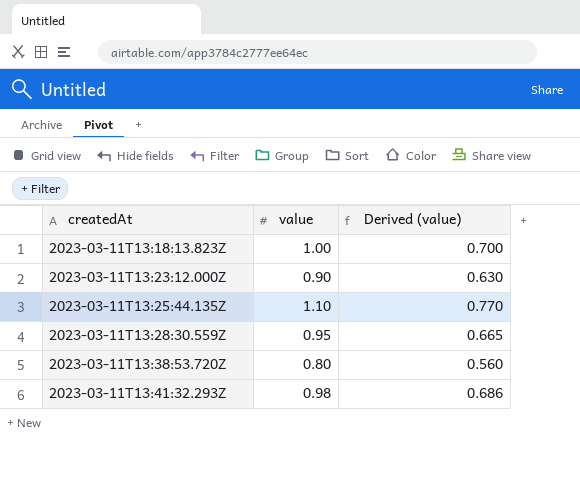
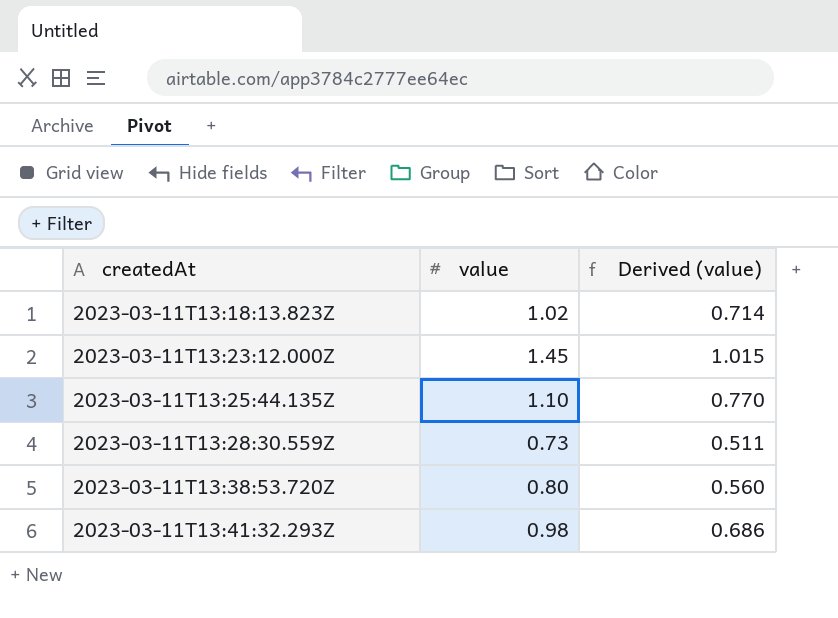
2023-03-11T13:18:13.823Z | value: 1.00 -> 1.02
2023-03-11T13:18:13.823Z | Derived (value): 0.700 -> 0.714
2023-03-11T13:23:12.000Z | value: 0.90 -> 1.45
2023-03-11T13:23:12.000Z | Derived (value): 0.630 -> 1.015
2023-03-11T13:28:30.559Z | value: 0.95 -> 0.73
2023-03-11T13:28:30.559Z | Derived (value): 0.665 -> 0.511

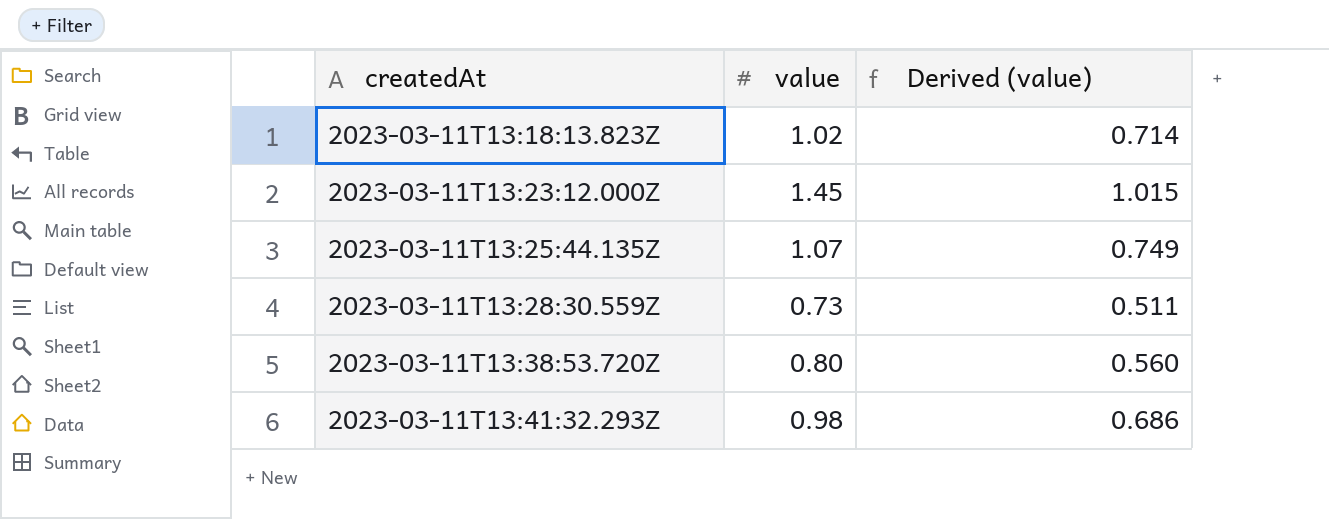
2023-03-11T13:25:44.135Z | value: 1.10 -> 1.07
2023-03-11T13:25:44.135Z | Derived (value): 0.770 -> 0.749

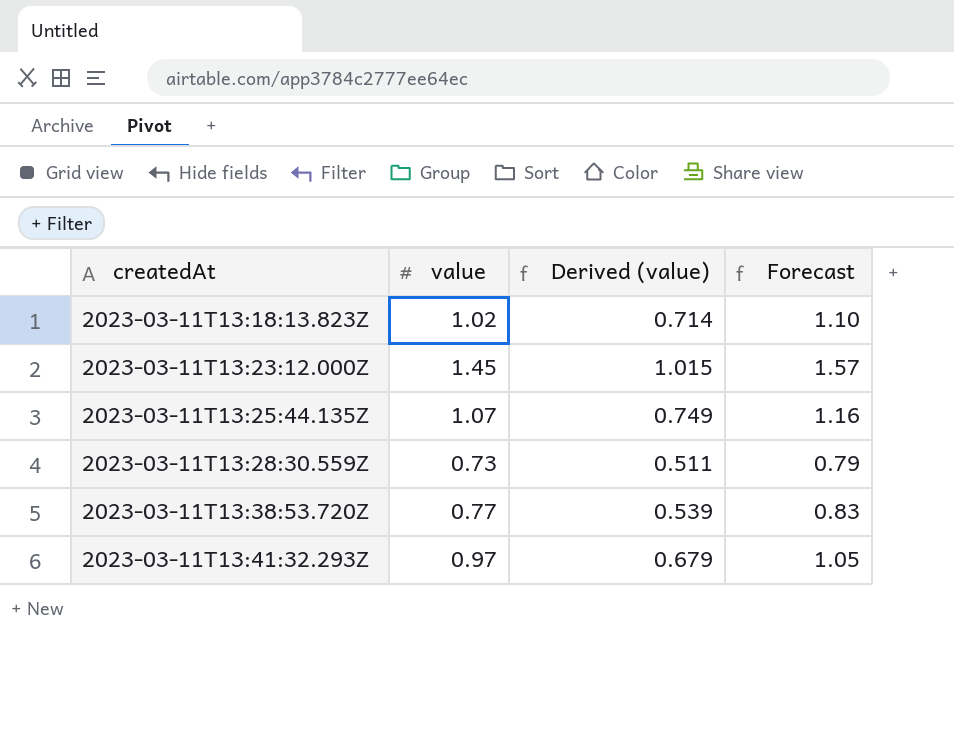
column Forecast | formula: none -> [value] * 1.08
2023-03-11T13:38:53.720Z | value: 0.80 -> 0.77
2023-03-11T13:38:53.720Z | Derived (value): 0.560 -> 0.539
2023-03-11T13:41:32.293Z | value: 0.98 -> 0.97
2023-03-11T13:41:32.293Z | Derived (value): 0.686 -> 0.679

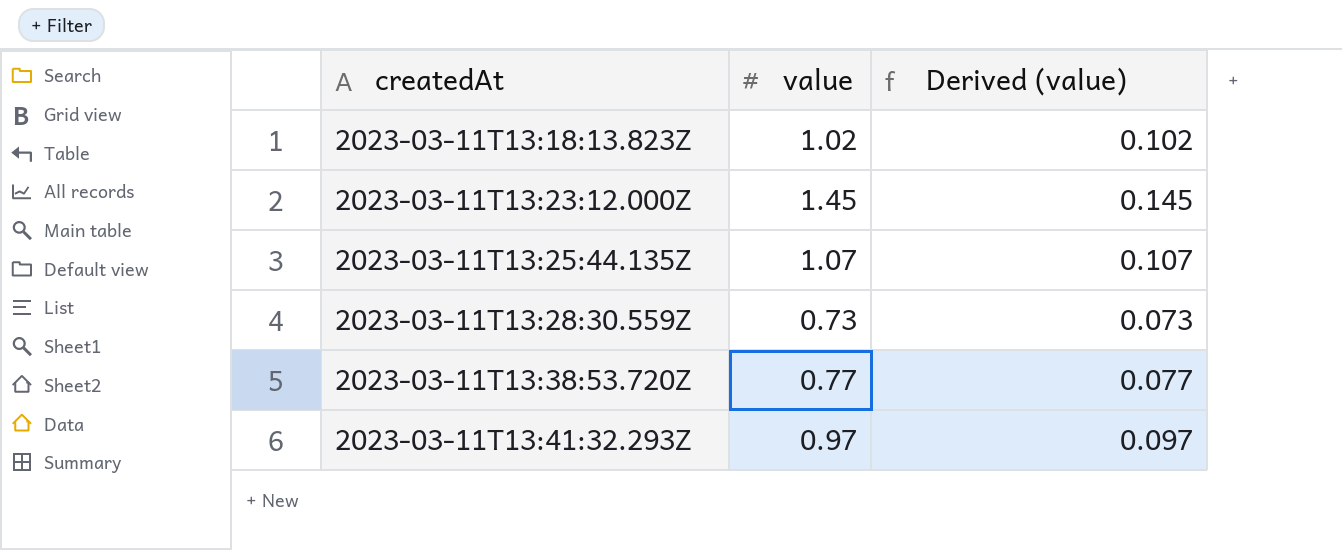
column Forecast | formula: [value] * 1.08 -> none
column Derived (value) | formula: [value] * 0.7 -> [value] * 0.1

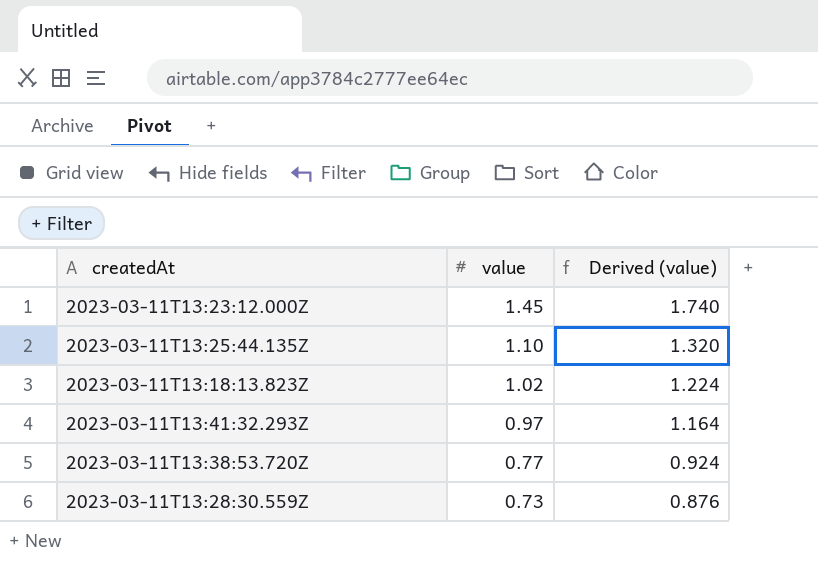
row order: createdAt ascending -> value descending
column Derived (value) | formula: [value] * 0.1 -> [value] * 1.2
2023-03-11T13:25:44.135Z | value: 1.07 -> 1.10

